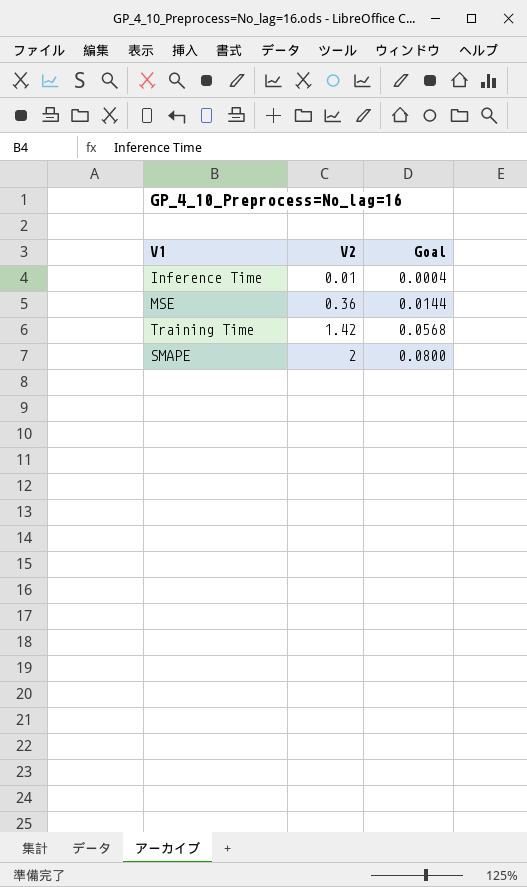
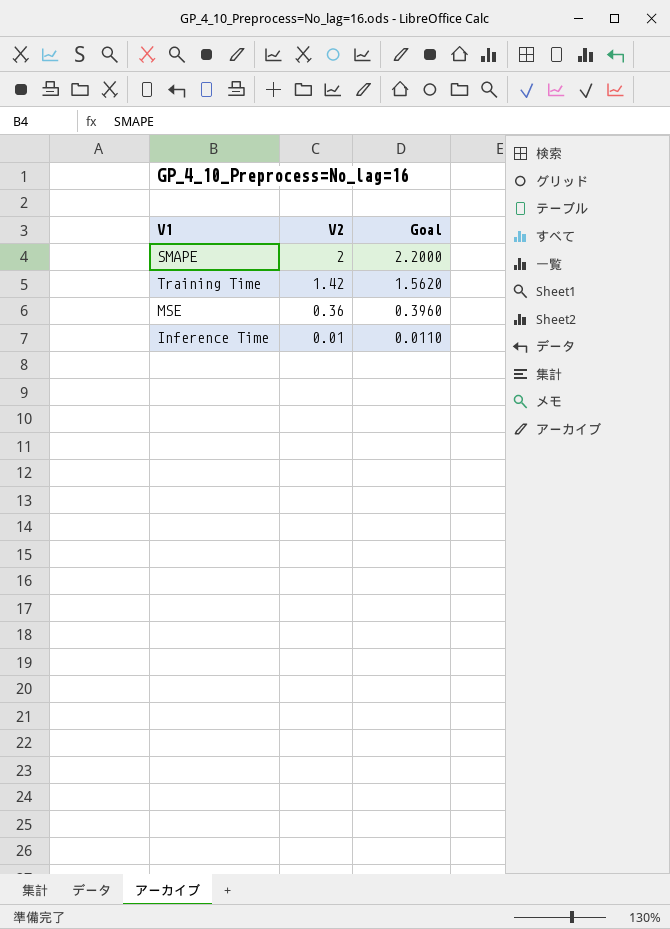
row order: V2 ascending -> V2 descending
column Goal | formula: [V2] * 0.04 -> [V2] * 1.1

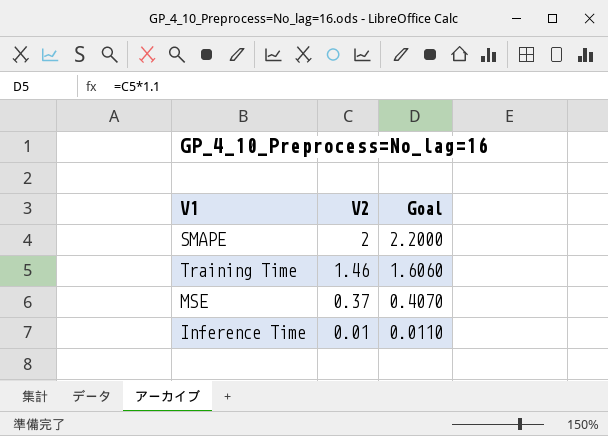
Training Time | V2: 1.42 -> 1.46
Training Time | Goal: 1.5620 -> 1.6060
MSE | V2: 0.36 -> 0.37
MSE | Goal: 0.3960 -> 0.4070

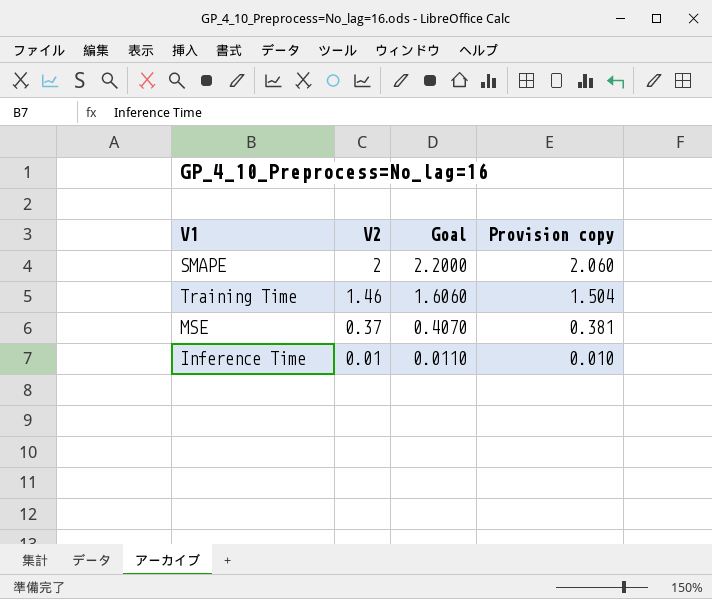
column Provision copy | formula: none -> [V2] * 1.03

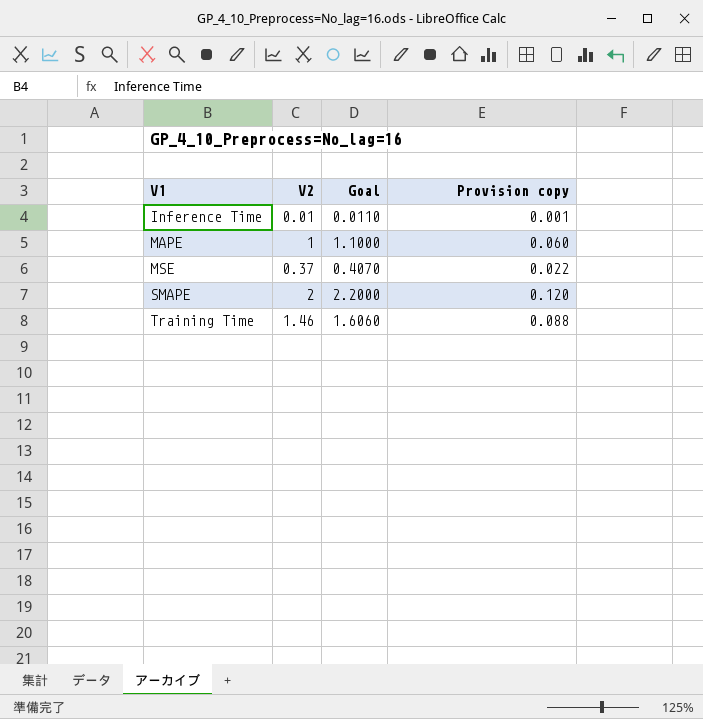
row order: V2 descending -> V1 ascending
column Provision copy | formula: [V2] * 1.03 -> [V2] * 0.06
row MAPE: none -> 1 | 1.1000 | 0.060

